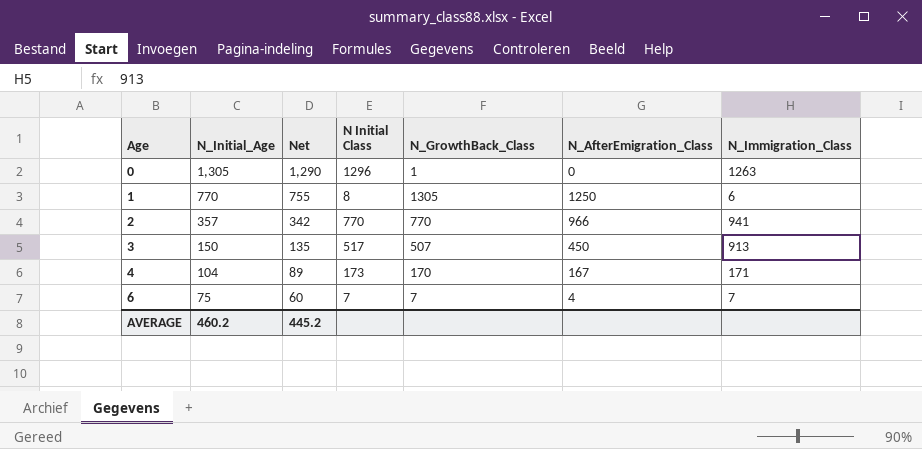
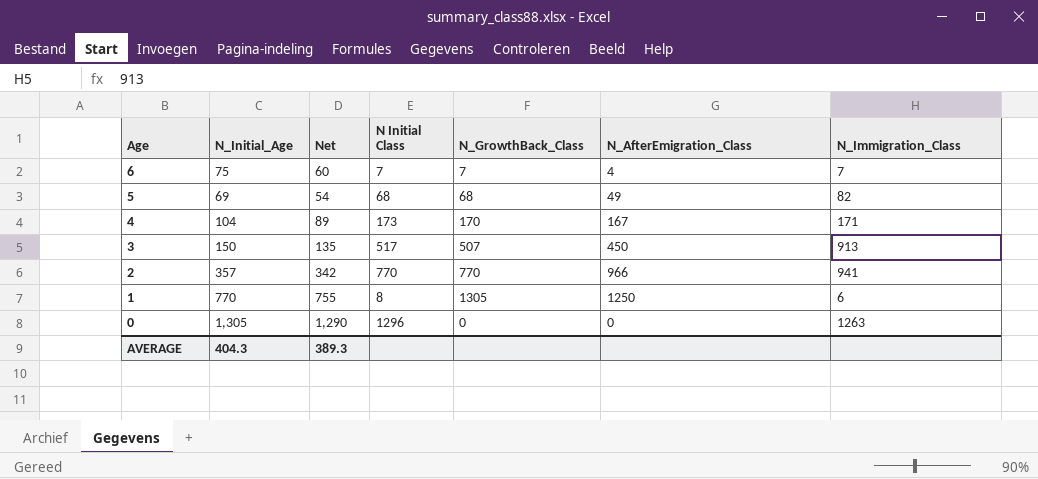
row order: Age ascending -> Age descending
row 5: none -> 69 | 54 | 68 | 68 | 49 | 82
0 | N_GrowthBack_Class: 1 -> 0
AVERAGE | N_Initial_Age: 460.2 -> 404.3
AVERAGE | Net: 445.2 -> 389.3

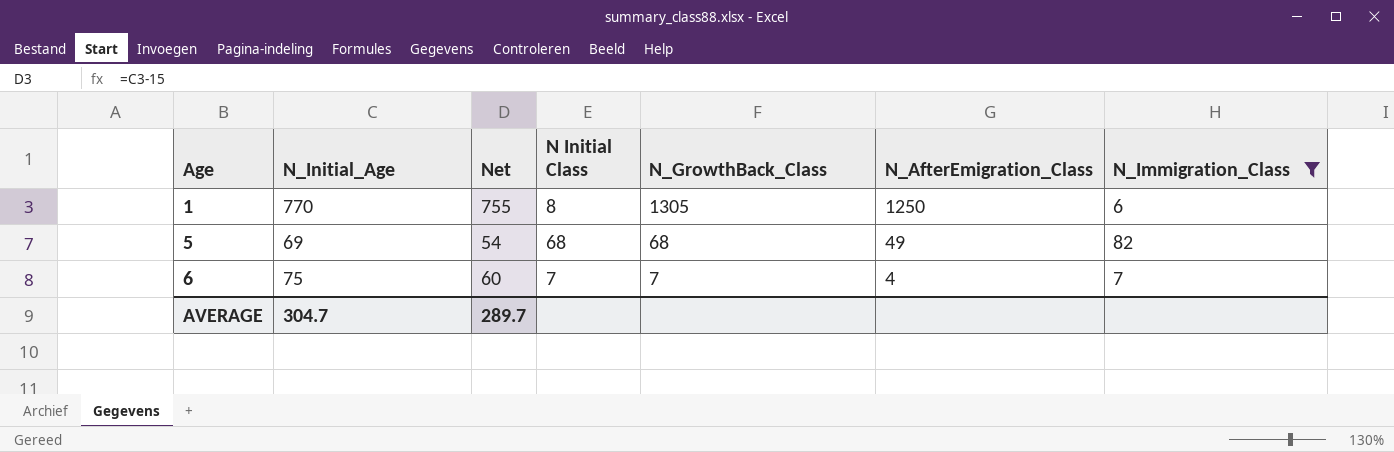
filter: none -> N_Immigration_Class <= 82
row order: Age descending -> Age ascending
AVERAGE | N_Initial_Age: 404.3 -> 304.7
AVERAGE | Net: 389.3 -> 289.7

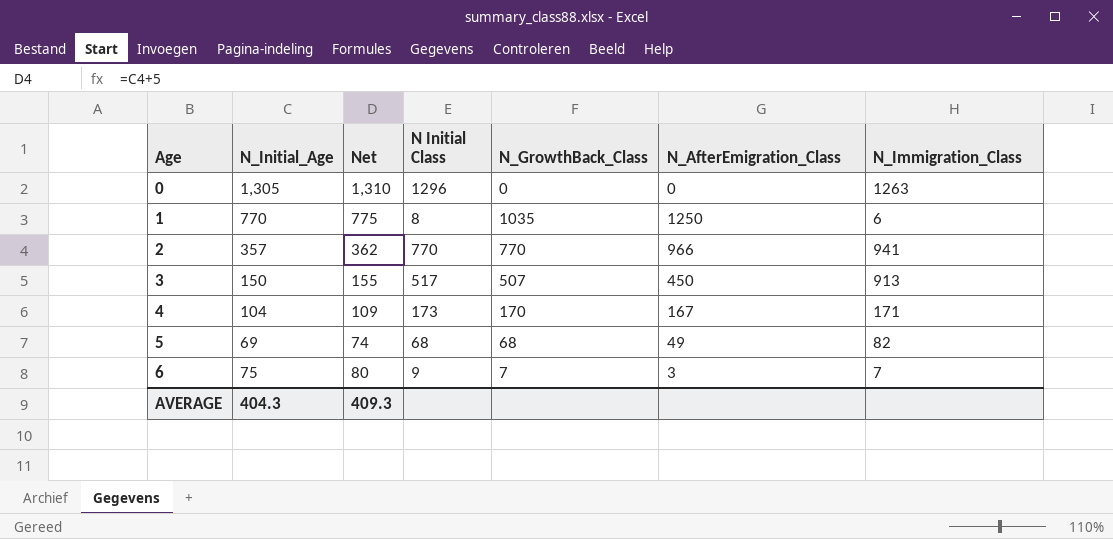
filter: N_Immigration_Class <= 82 -> none
column Net | formula: [N_Initial_Age] - 15 -> [N_Initial_Age] + 5
1 | N_GrowthBack_Class: 1305 -> 1035
6 | N Initial Class: 7 -> 9
6 | N_AfterEmigration_Class: 4 -> 3
AVERAGE | N_Initial_Age: 304.7 -> 404.3
AVERAGE | Net: 289.7 -> 409.3

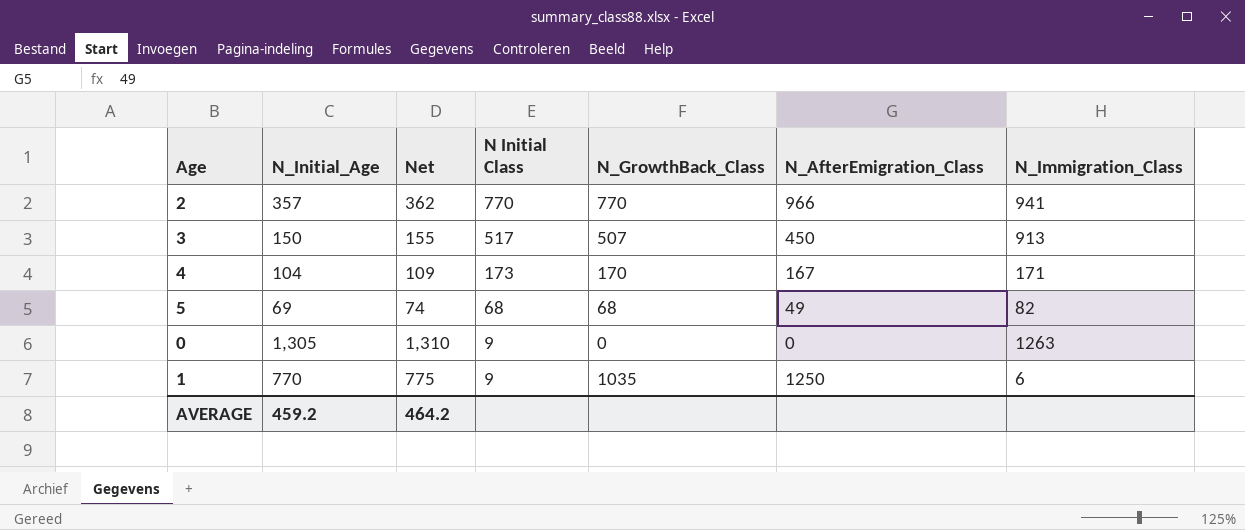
row order: Age ascending -> N Initial Class descending
row 6: 75 | 80 | 9 | 7 | 3 | 7 -> none
0 | N Initial Class: 1296 -> 9
1 | N Initial Class: 8 -> 9
AVERAGE | N_Initial_Age: 404.3 -> 459.2
AVERAGE | Net: 409.3 -> 464.2

